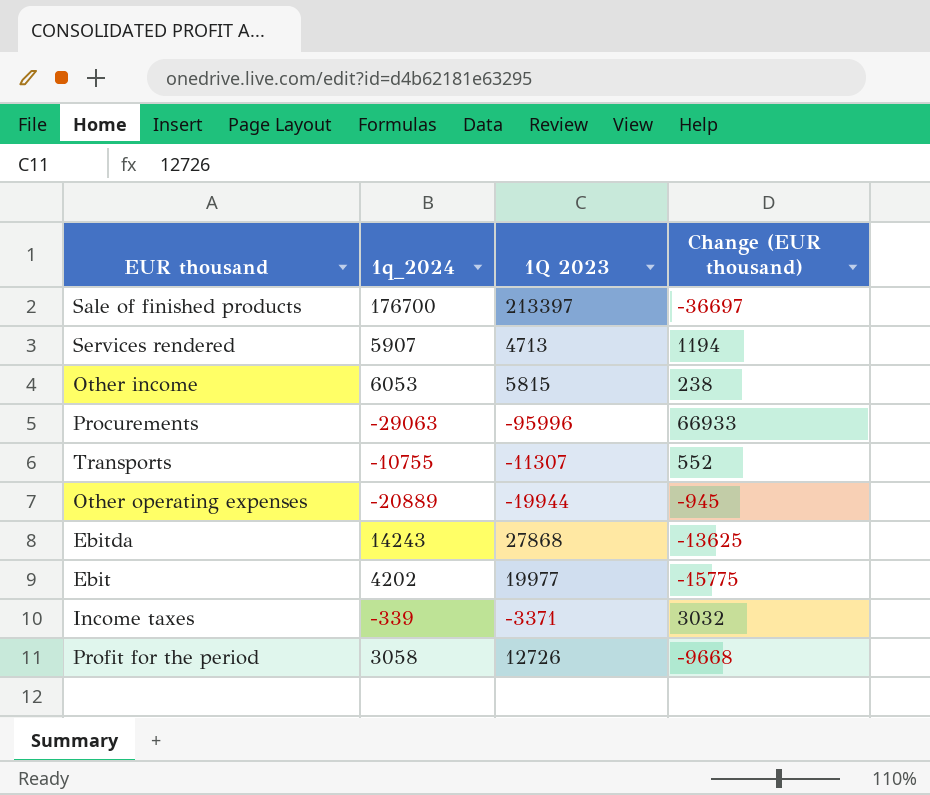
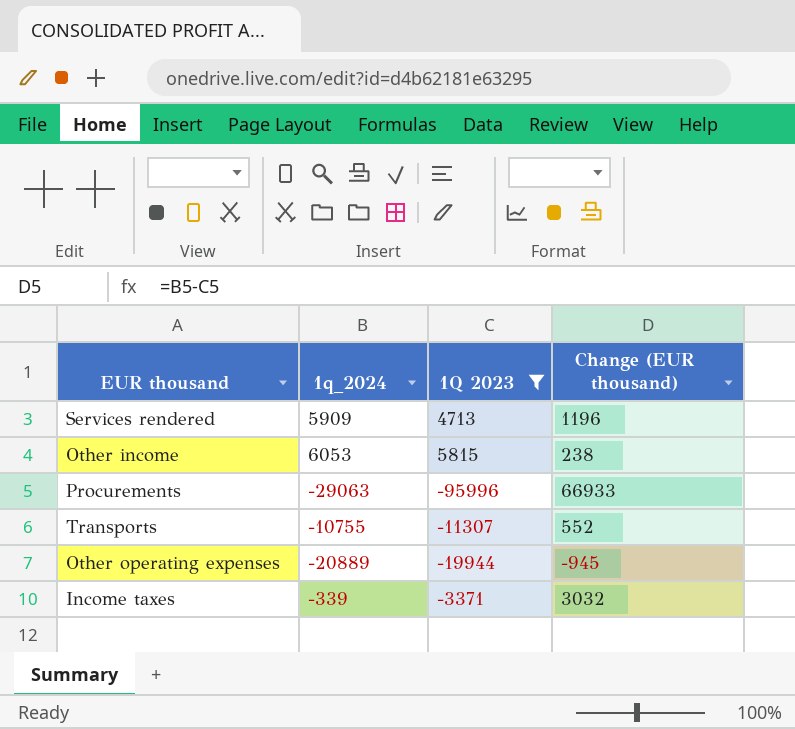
filter: none -> 1Q 2023 <= 5815
Services rendered | 1q_2024: 5907 -> 5909
Services rendered | Change (EUR thousand): 1194 -> 1196

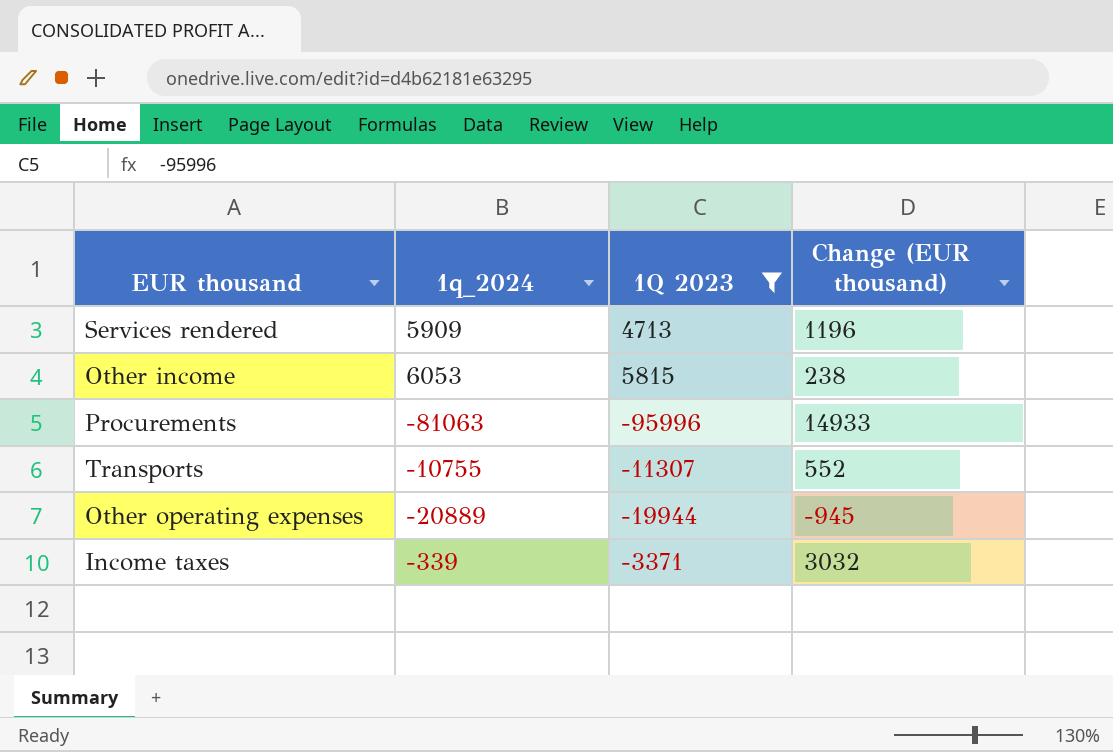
Procurements | 1q_2024: -29063 -> -81063
Procurements | Change (EUR thousand): 66933 -> 14933

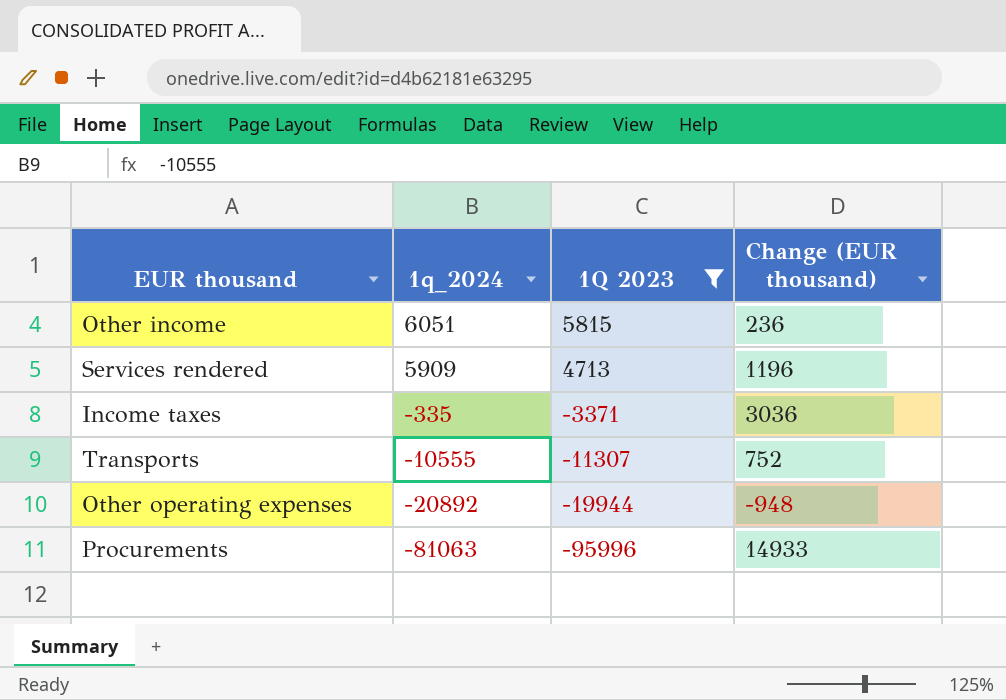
row order: none -> 1q_2024 descending
Other income | 1q_2024: 6053 -> 6051
Other income | Change (EUR thousand): 238 -> 236
Income taxes | 1q_2024: -339 -> -335
Income taxes | Change (EUR thousand): 3032 -> 3036
Transports | 1q_2024: -10755 -> -10555
Transports | Change (EUR thousand): 552 -> 752
Other operating expenses | 1q_2024: -20889 -> -20892
Other operating expenses | Change (EUR thousand): -945 -> -948

